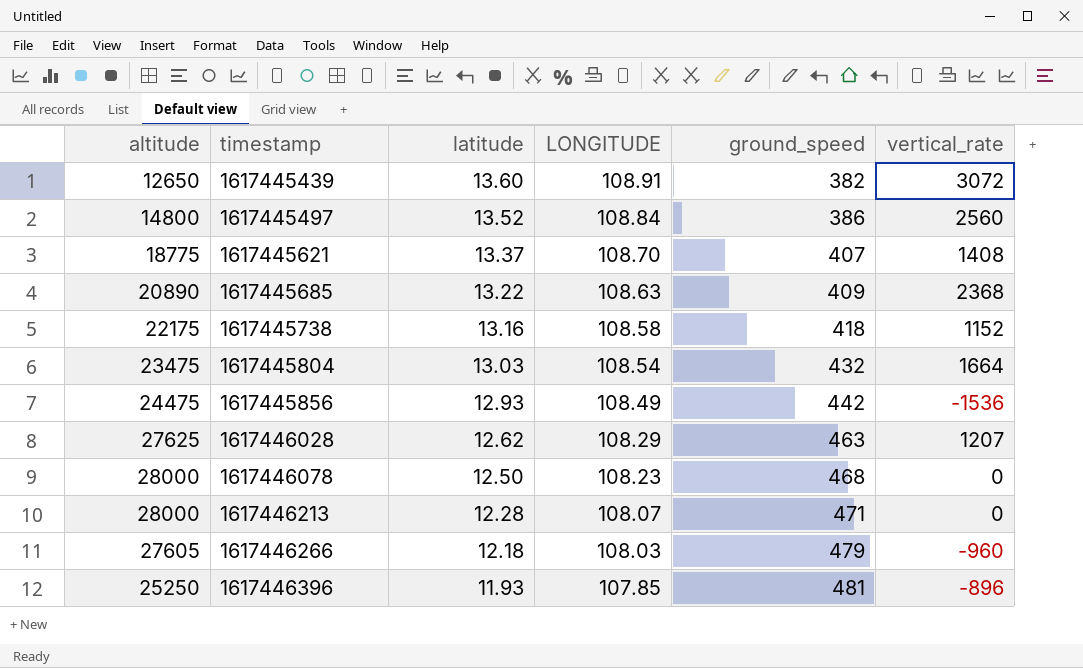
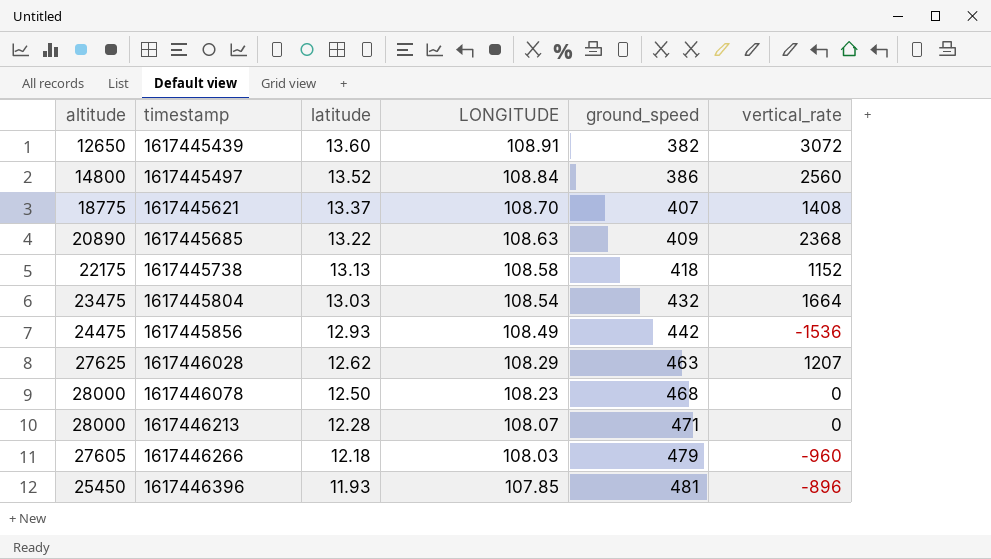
1617445738 | latitude: 13.16 -> 13.13
1617446396 | altitude: 25250 -> 25450

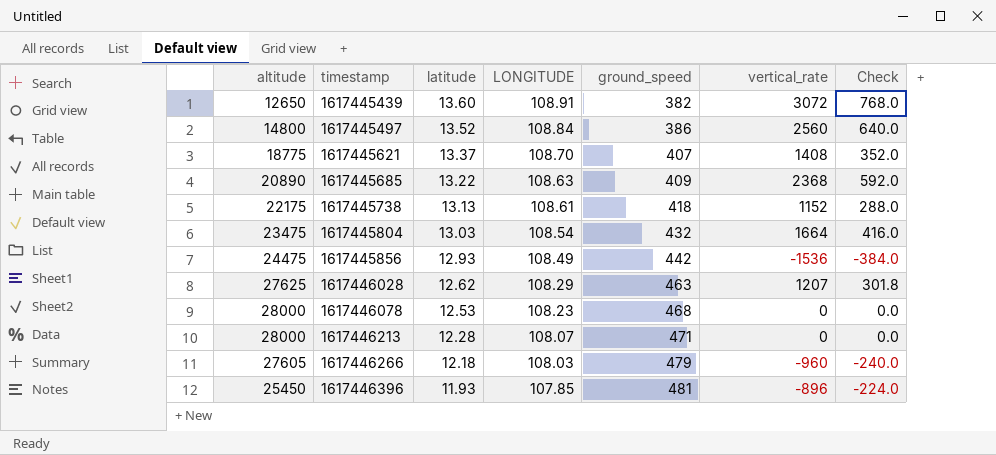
column Check | formula: none -> [vertical_rate] * 0.25
1617445738 | LONGITUDE: 108.58 -> 108.61
1617446078 | latitude: 12.50 -> 12.53

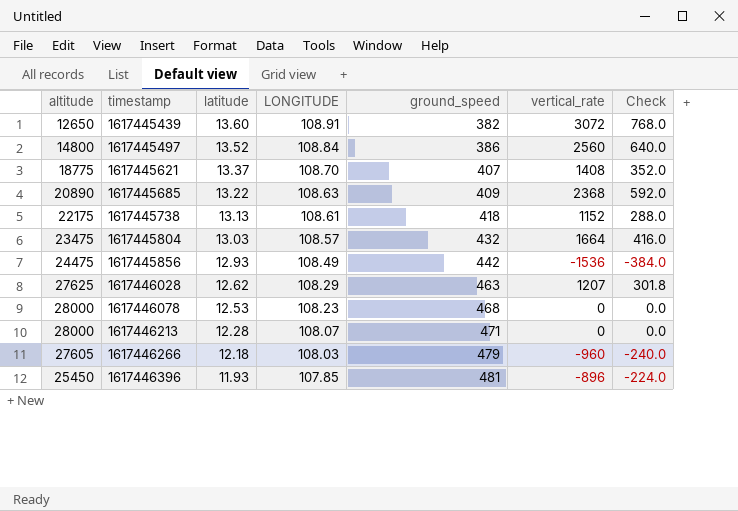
1617445804 | LONGITUDE: 108.54 -> 108.57

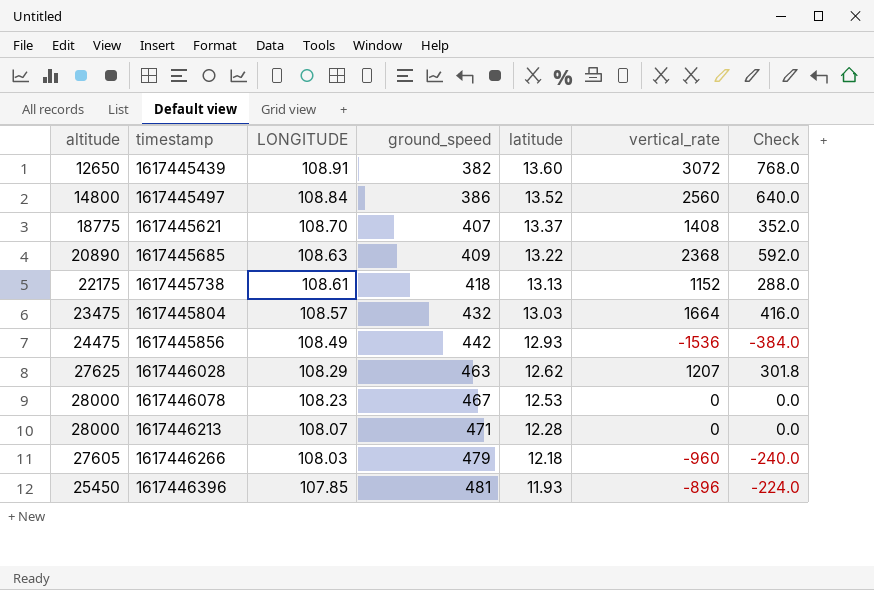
column latitude | position: 3 -> 5
1617446078 | ground_speed: 468 -> 467

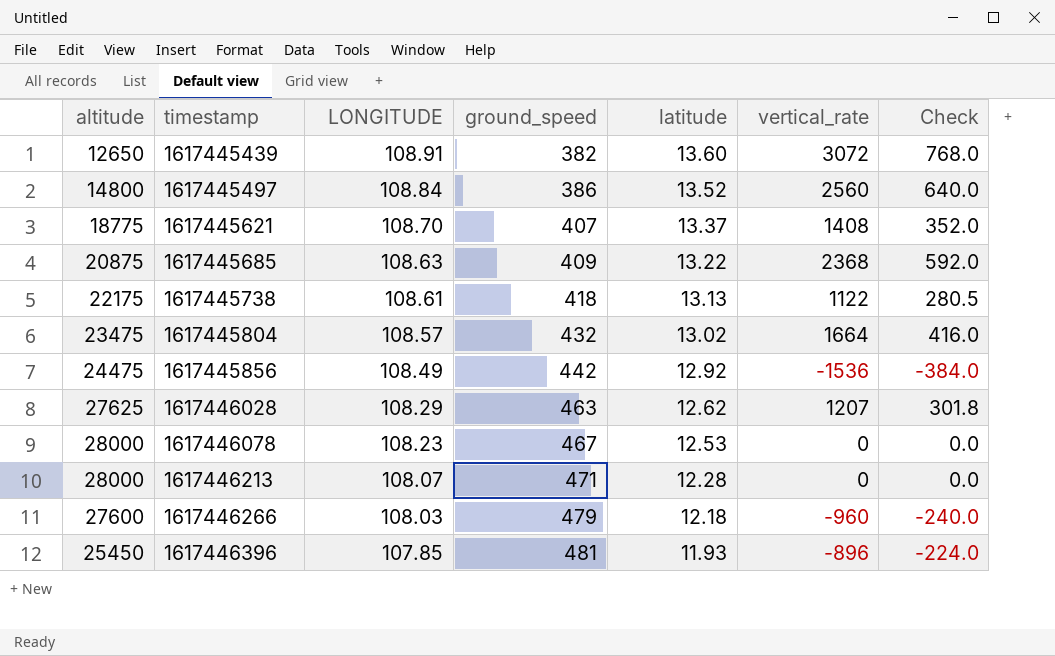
1617445685 | altitude: 20890 -> 20875
1617445738 | vertical_rate: 1152 -> 1122
1617445738 | Check: 288.0 -> 280.5
1617445804 | latitude: 13.03 -> 13.02
1617445856 | latitude: 12.93 -> 12.92
1617446266 | altitude: 27605 -> 27600

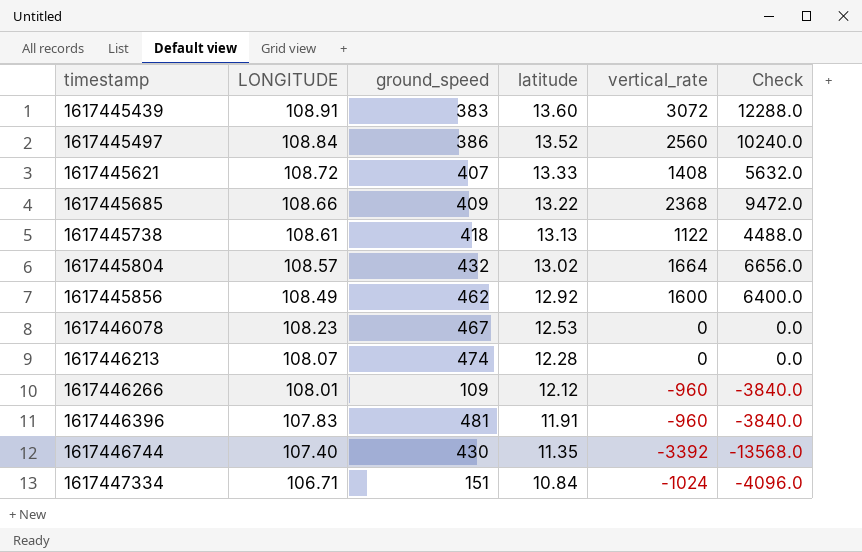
column altitude | position: 1 -> none
column Check | formula: [vertical_rate] * 0.25 -> [vertical_rate] * 4
row 1617446028: 27625 | 108.29 | 463 | 12.62 | 1207 | 301.8 -> none
1617445439 | ground_speed: 382 -> 383
1617445621 | LONGITUDE: 108.70 -> 108.72
1617445621 | latitude: 13.37 -> 13.33
1617445685 | LONGITUDE: 108.63 -> 108.66
1617445856 | ground_speed: 442 -> 462
1617445856 | vertical_rate: -1536 -> 1600
1617446213 | ground_speed: 471 -> 474
1617446266 | LONGITUDE: 108.03 -> 108.01
1617446266 | ground_speed: 479 -> 109
1617446266 | latitude: 12.18 -> 12.12
1617446396 | LONGITUDE: 107.85 -> 107.83
1617446396 | latitude: 11.93 -> 11.91
1617446396 | vertical_rate: -896 -> -960
row 1617446744: none -> 107.40 | 430 | 11.35 | -3392 | -13568.0
row 1617447334: none -> 106.71 | 151 | 10.84 | -1024 | -4096.0

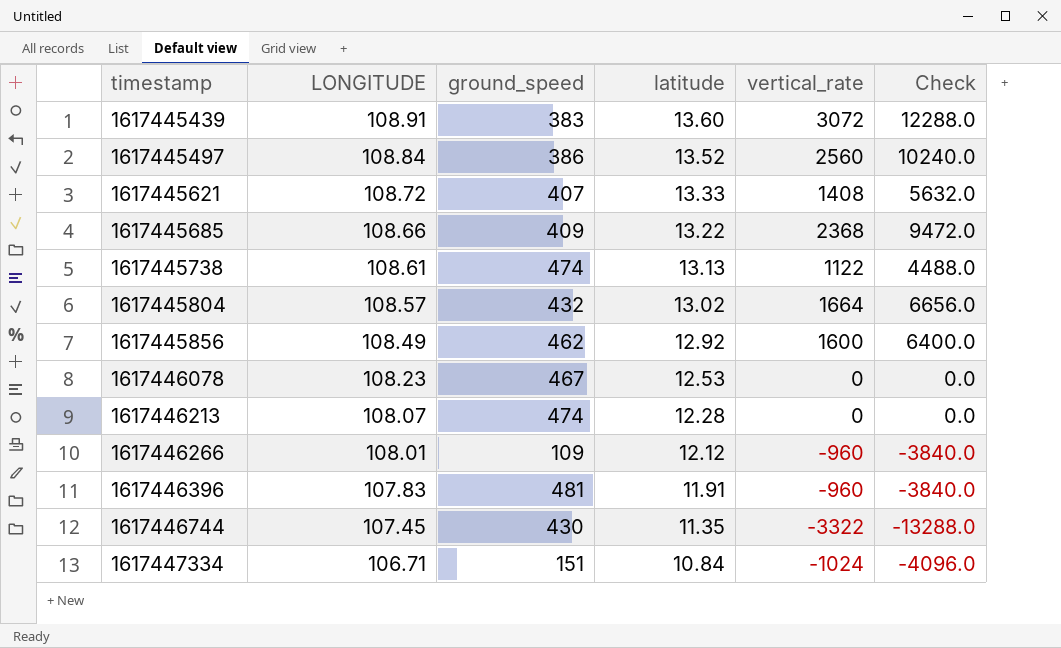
1617445738 | ground_speed: 418 -> 474
1617446744 | LONGITUDE: 107.40 -> 107.45
1617446744 | vertical_rate: -3392 -> -3322
1617446744 | Check: -13568.0 -> -13288.0

